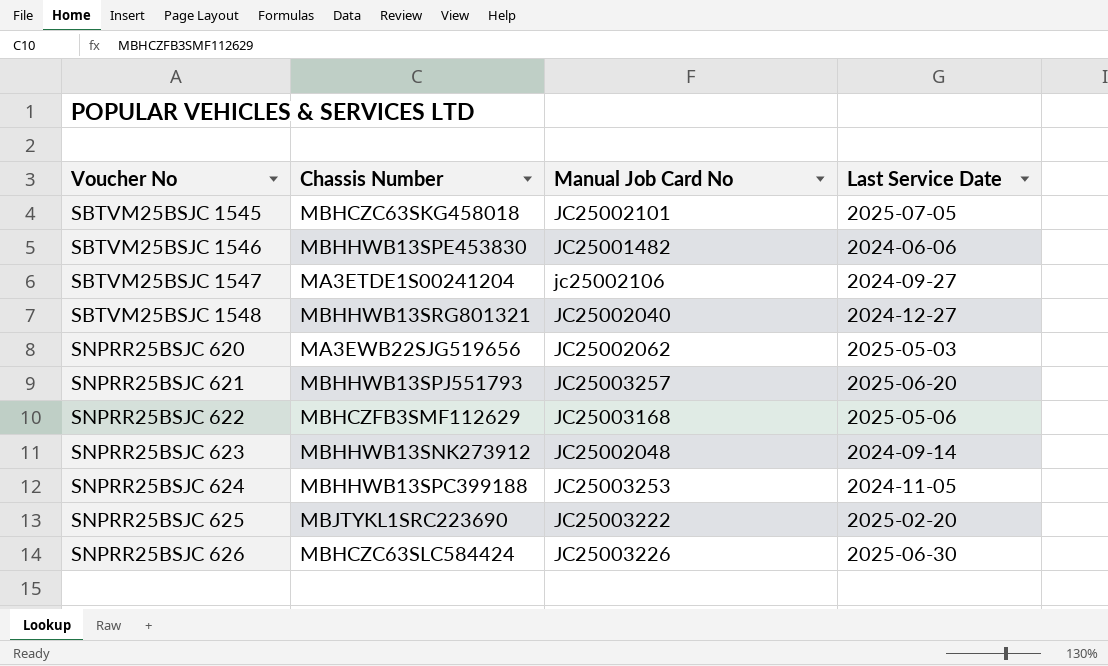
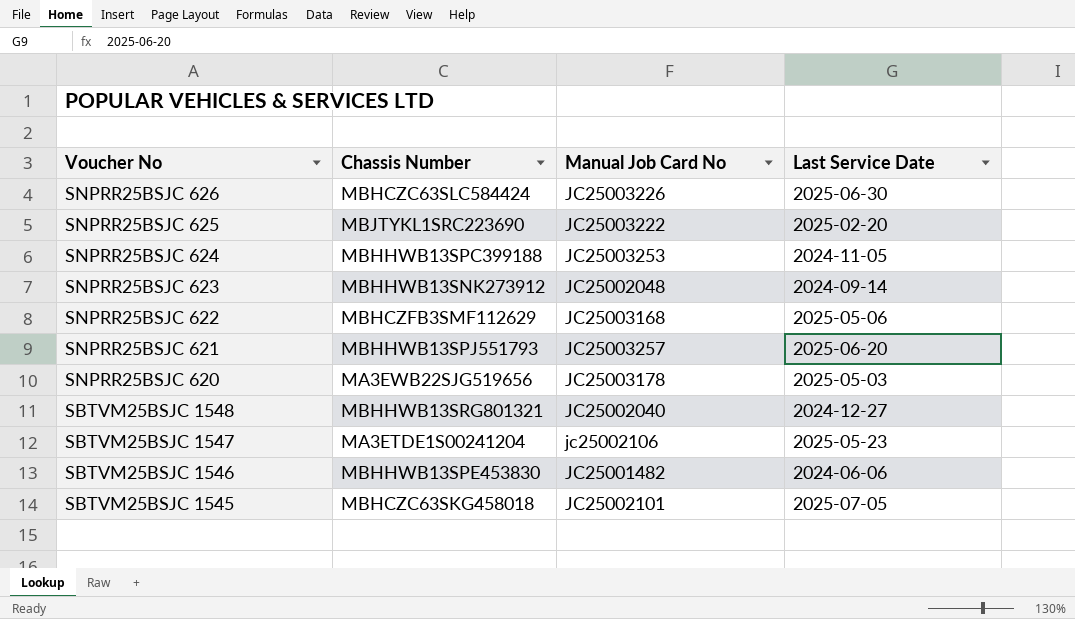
row order: Voucher No ascending -> Voucher No descending
SNPRR25BSJC 620 | Manual Job Card No: JC25002062 -> JC25003178
SBTVM25BSJC 1547 | Last Service Date: 2024-09-27 -> 2025-05-23

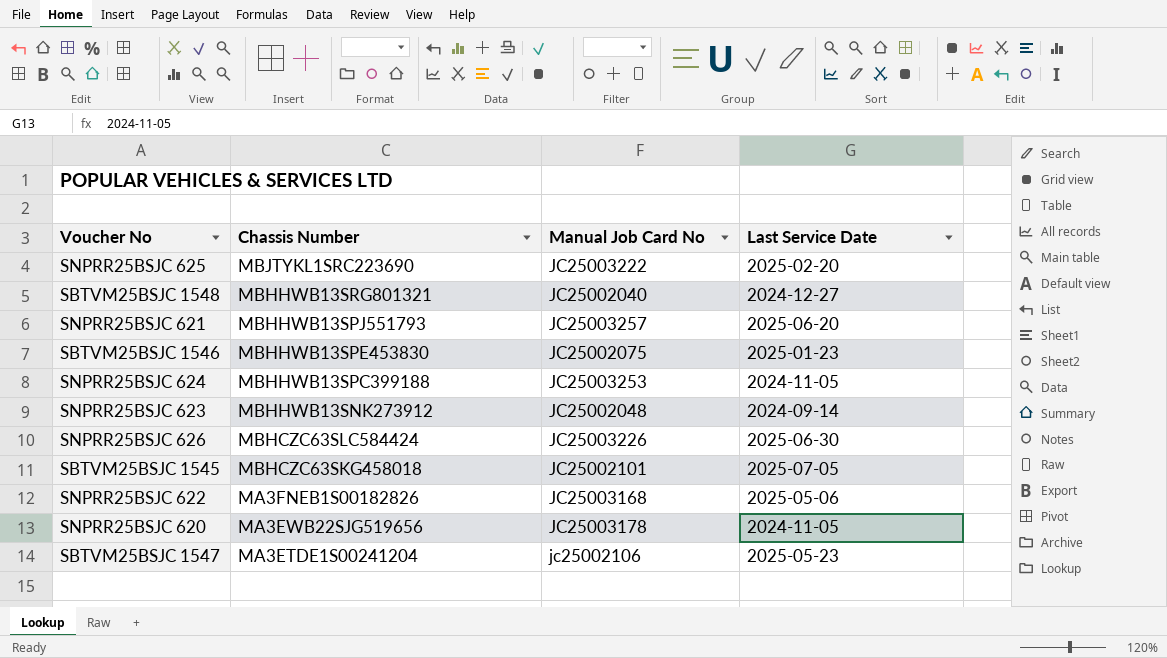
row order: Voucher No descending -> Chassis Number descending
SBTVM25BSJC 1546 | Manual Job Card No: JC25001482 -> JC25002075
SBTVM25BSJC 1546 | Last Service Date: 2024-06-06 -> 2025-01-23
SNPRR25BSJC 622 | Chassis Number: MBHCZFB3SMF112629 -> MA3FNEB1S00182826
SNPRR25BSJC 620 | Last Service Date: 2025-05-03 -> 2024-11-05

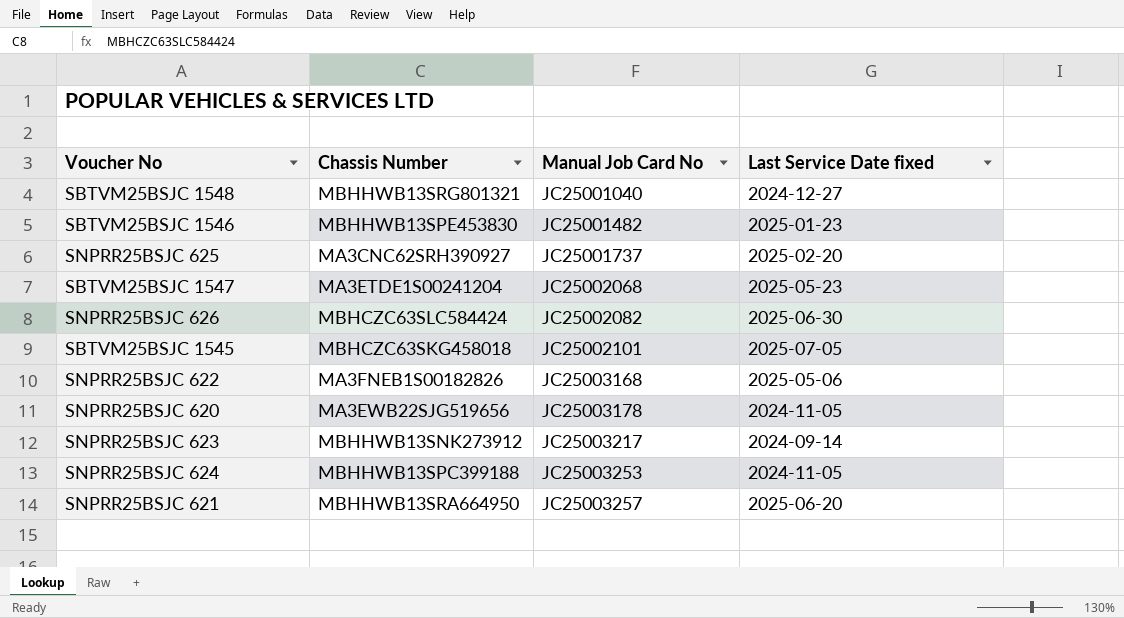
row order: Chassis Number descending -> Manual Job Card No ascending
column name: Last Service Date -> Last Service Date fixed
SBTVM25BSJC 1548 | Manual Job Card No: JC25002040 -> JC25001040
SBTVM25BSJC 1546 | Manual Job Card No: JC25002075 -> JC25001482
SNPRR25BSJC 625 | Chassis Number: MBJTYKL1SRC223690 -> MA3CNC62SRH390927
SNPRR25BSJC 625 | Manual Job Card No: JC25003222 -> JC25001737
SBTVM25BSJC 1547 | Manual Job Card No: jc25002106 -> JC25002068
SNPRR25BSJC 626 | Manual Job Card No: JC25003226 -> JC25002082
SNPRR25BSJC 623 | Manual Job Card No: JC25002048 -> JC25003217
SNPRR25BSJC 621 | Chassis Number: MBHHWB13SPJ551793 -> MBHHWB13SRA664950

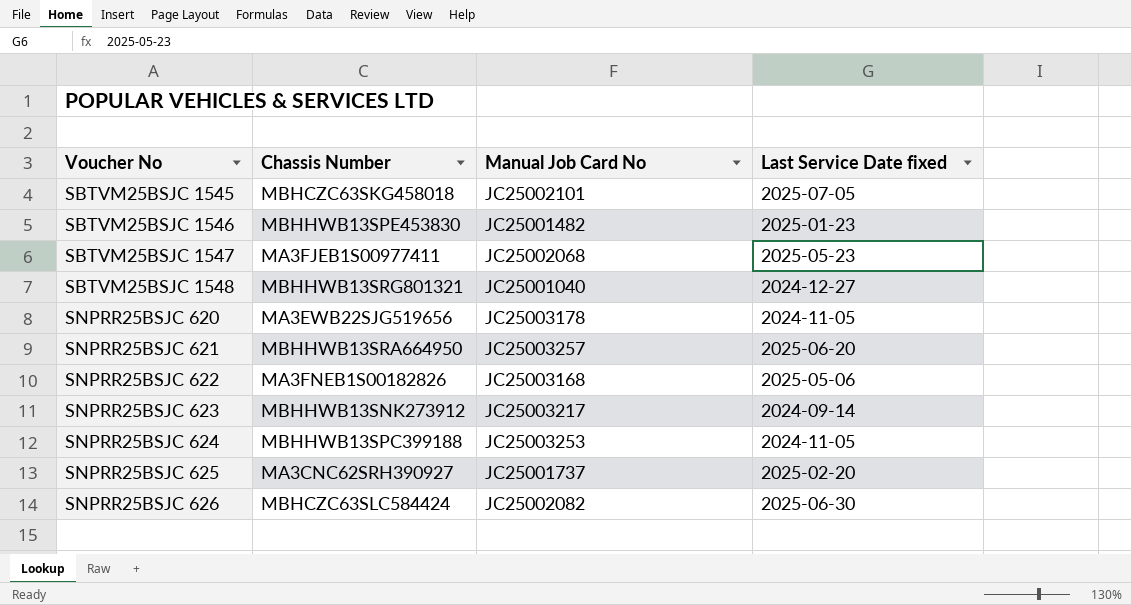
row order: Manual Job Card No ascending -> Voucher No ascending
SBTVM25BSJC 1547 | Chassis Number: MA3ETDE1S00241204 -> MA3FJEB1S00977411

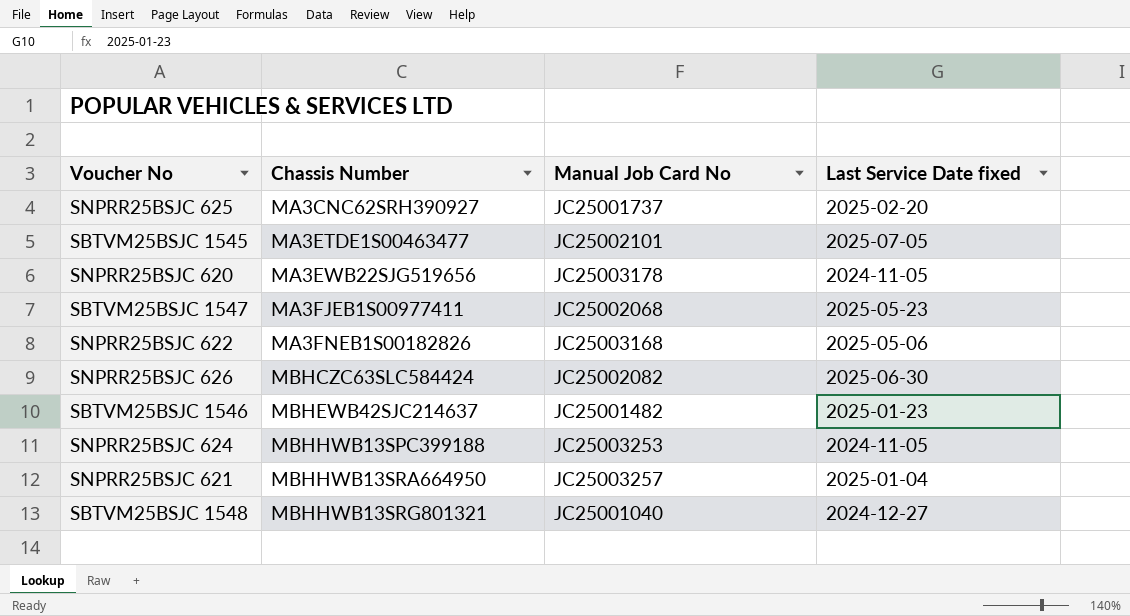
row order: Voucher No ascending -> Chassis Number ascending
row SNPRR25BSJC 623: MBHHWB13SNK273912 | JC25003217 | 2024-09-14 -> none
SBTVM25BSJC 1545 | Chassis Number: MBHCZC63SKG458018 -> MA3ETDE1S00463477
SBTVM25BSJC 1546 | Chassis Number: MBHHWB13SPE453830 -> MBHEWB42SJC214637
SNPRR25BSJC 621 | Last Service Date fixed: 2025-06-20 -> 2025-01-04

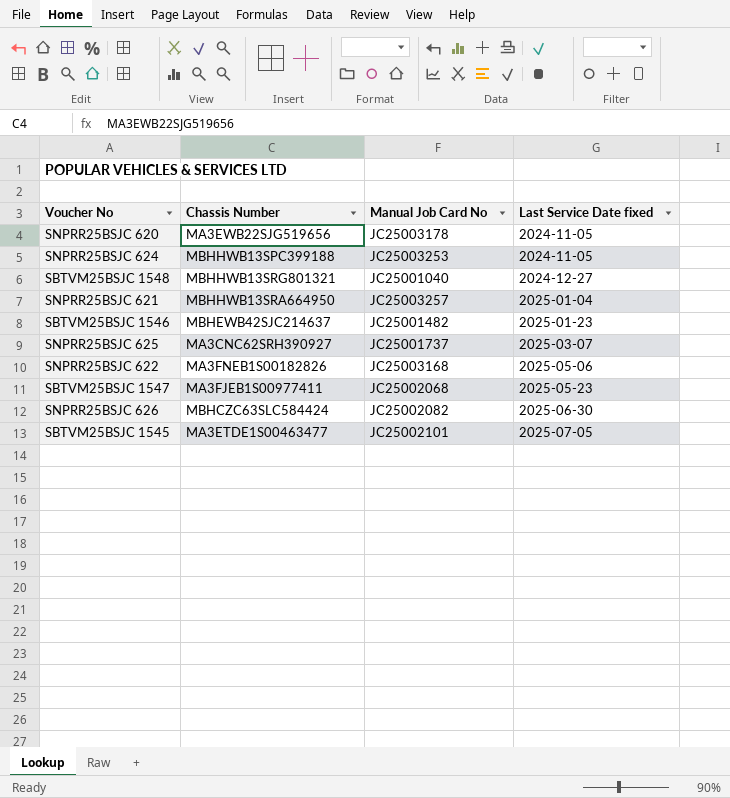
row order: Chassis Number ascending -> Last Service Date fixed ascending
SNPRR25BSJC 625 | Last Service Date fixed: 2025-02-20 -> 2025-03-07

